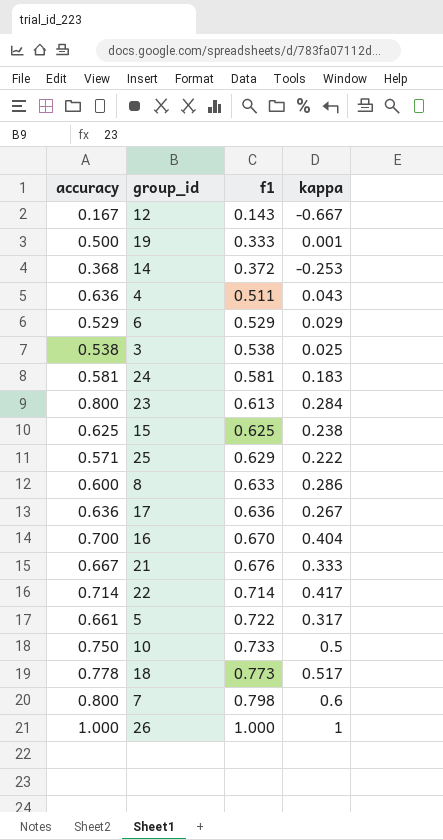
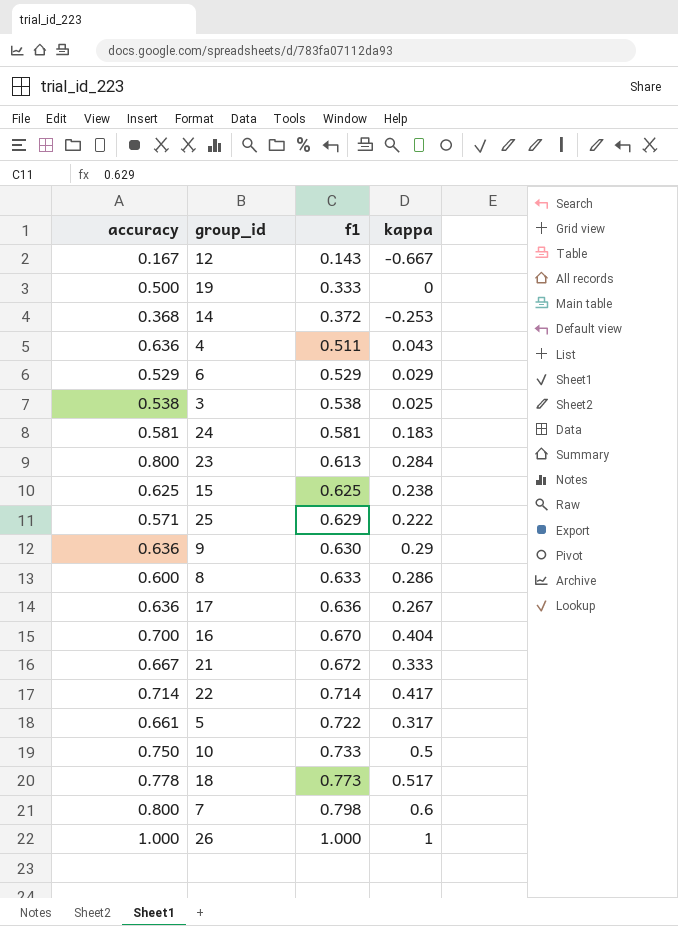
19 | kappa: 0.001 -> 0
row 9: none -> 0.636 | 0.630 | 0.29
21 | f1: 0.676 -> 0.672

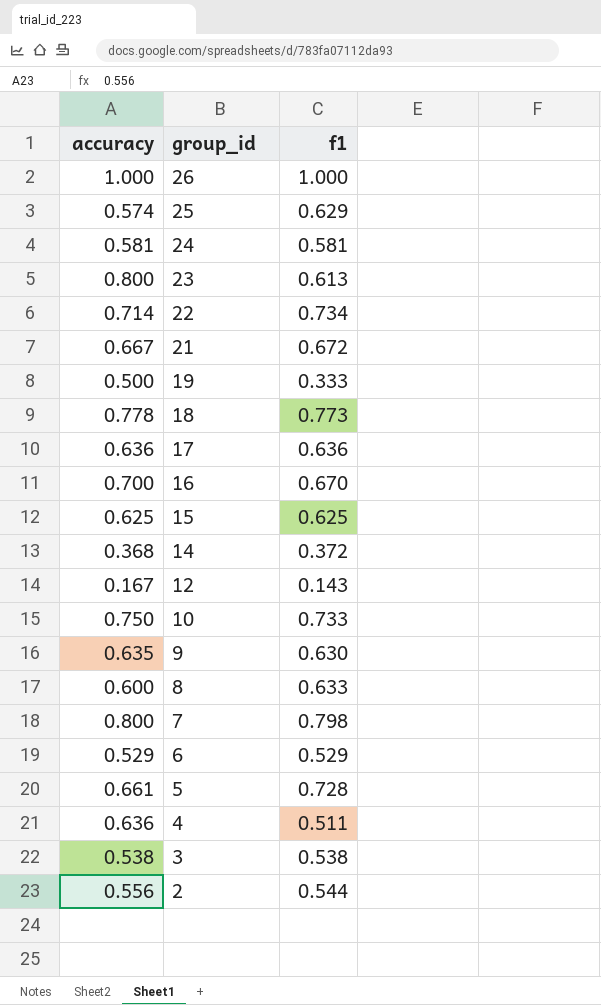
row order: f1 ascending -> group_id descending
column kappa | position: 4 -> none
25 | accuracy: 0.571 -> 0.574
22 | f1: 0.714 -> 0.734
9 | accuracy: 0.636 -> 0.635
5 | f1: 0.722 -> 0.728
row 2: none -> 0.556 | 0.544

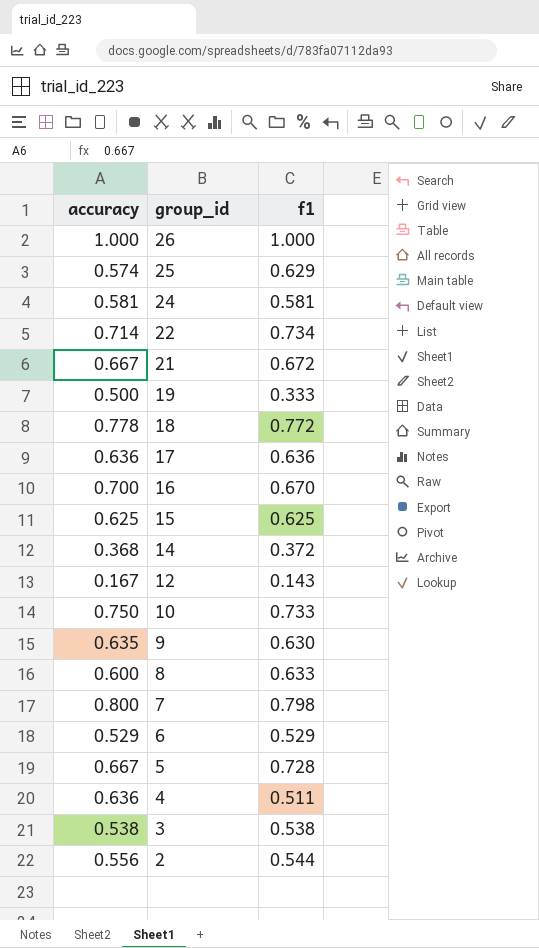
row 23: 0.800 | 0.613 -> none
18 | f1: 0.773 -> 0.772
5 | accuracy: 0.661 -> 0.667

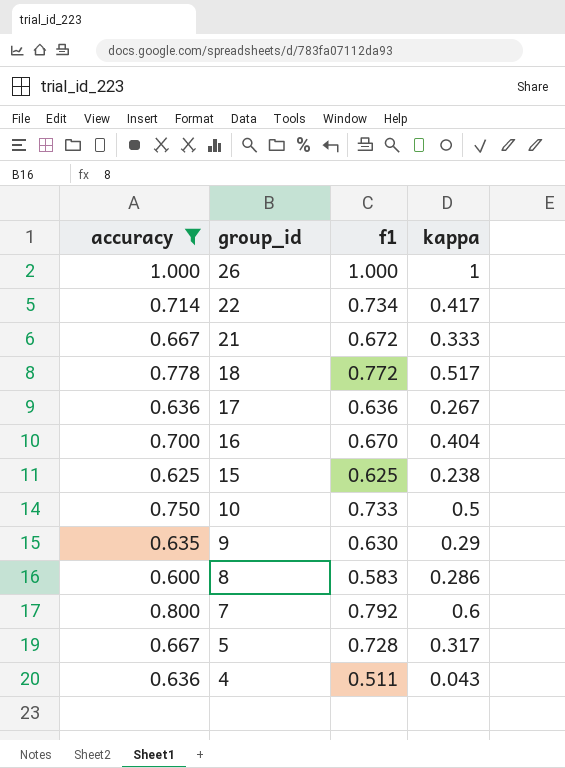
filter: none -> accuracy >= 0.600
column kappa | position: none -> 4
8 | f1: 0.633 -> 0.583
7 | f1: 0.798 -> 0.792

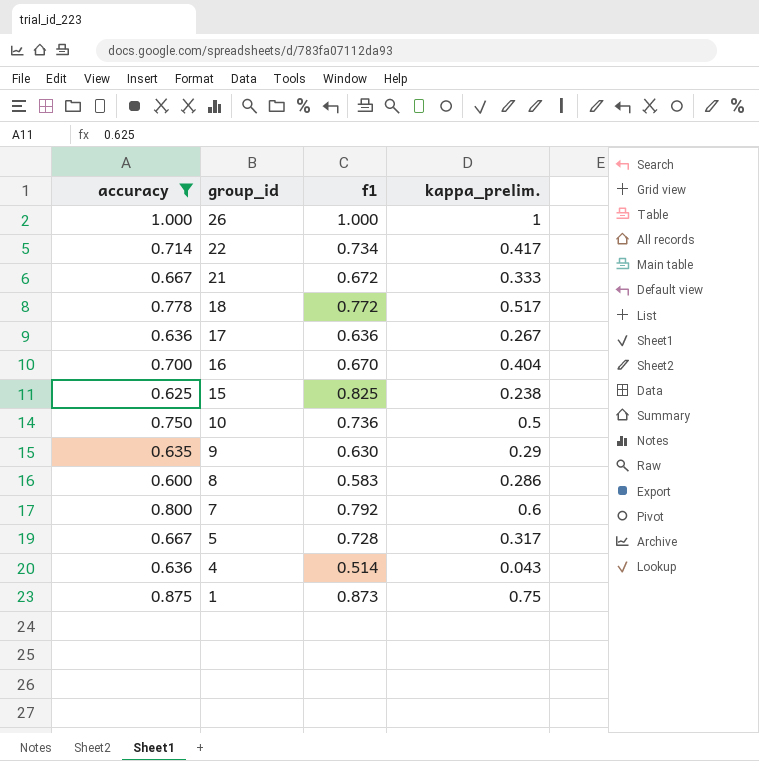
column name: kappa -> kappa_prelim.
15 | f1: 0.625 -> 0.825
10 | f1: 0.733 -> 0.736
4 | f1: 0.511 -> 0.514
row 1: none -> 0.875 | 0.873 | 0.75

